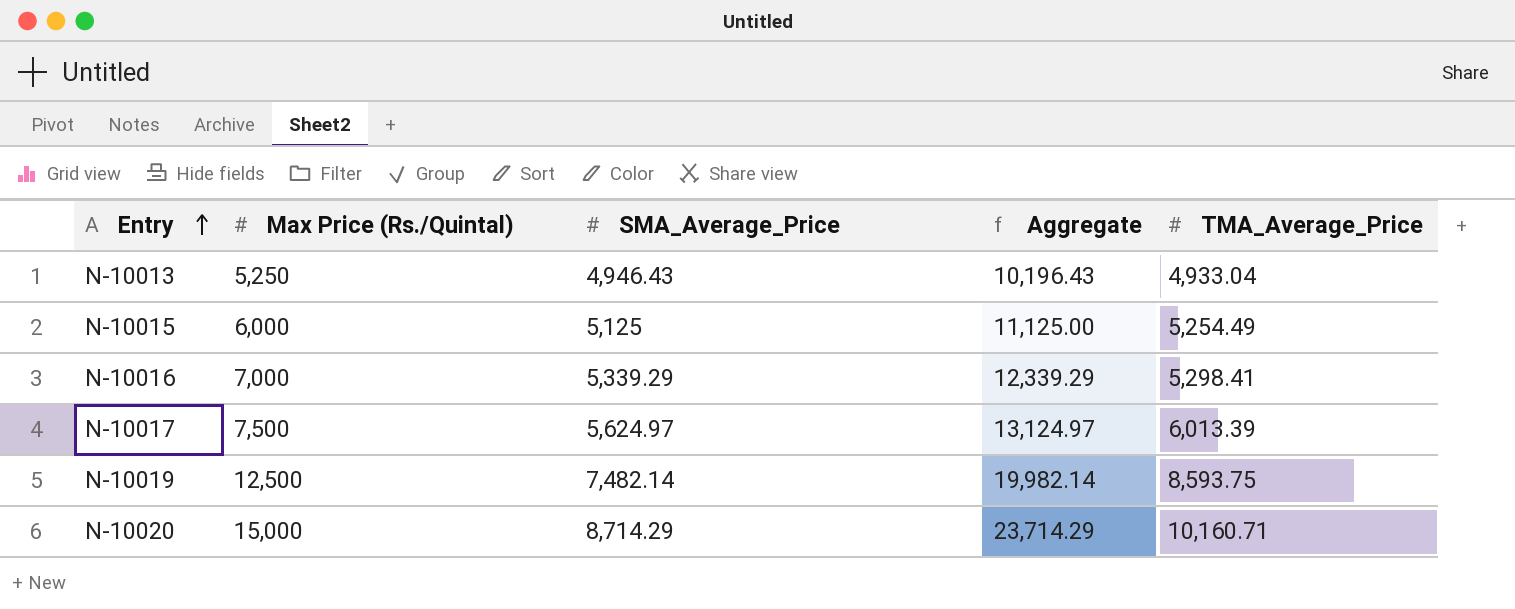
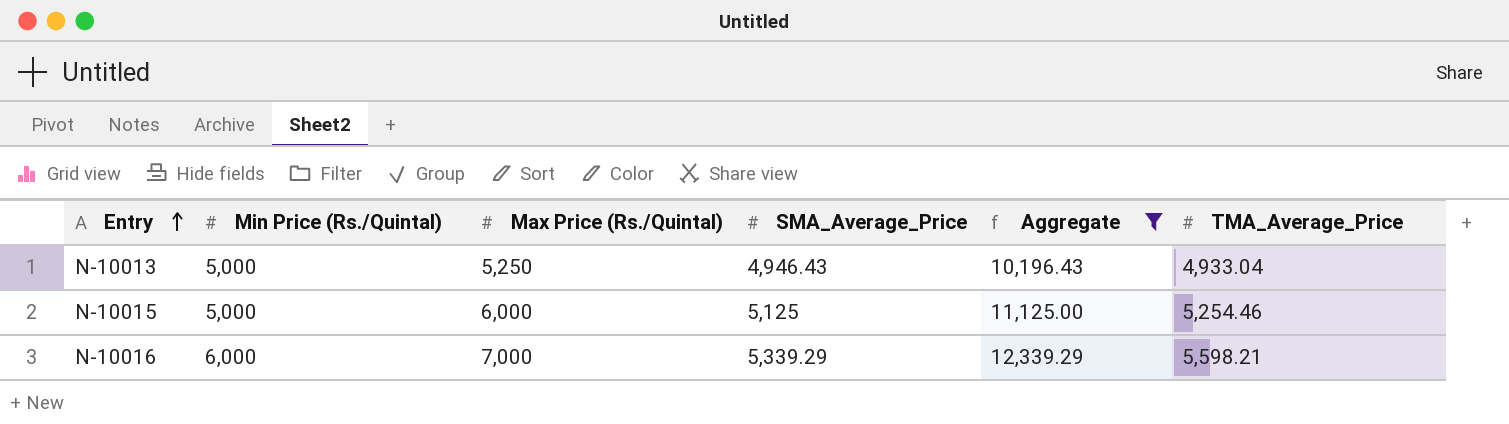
filter: none -> Aggregate <= 12,339.29
column Min Price (Rs./Quintal) | position: none -> 2
N-10015 | TMA_Average_Price: 5,254.49 -> 5,254.46
N-10016 | TMA_Average_Price: 5,298.41 -> 5,598.21

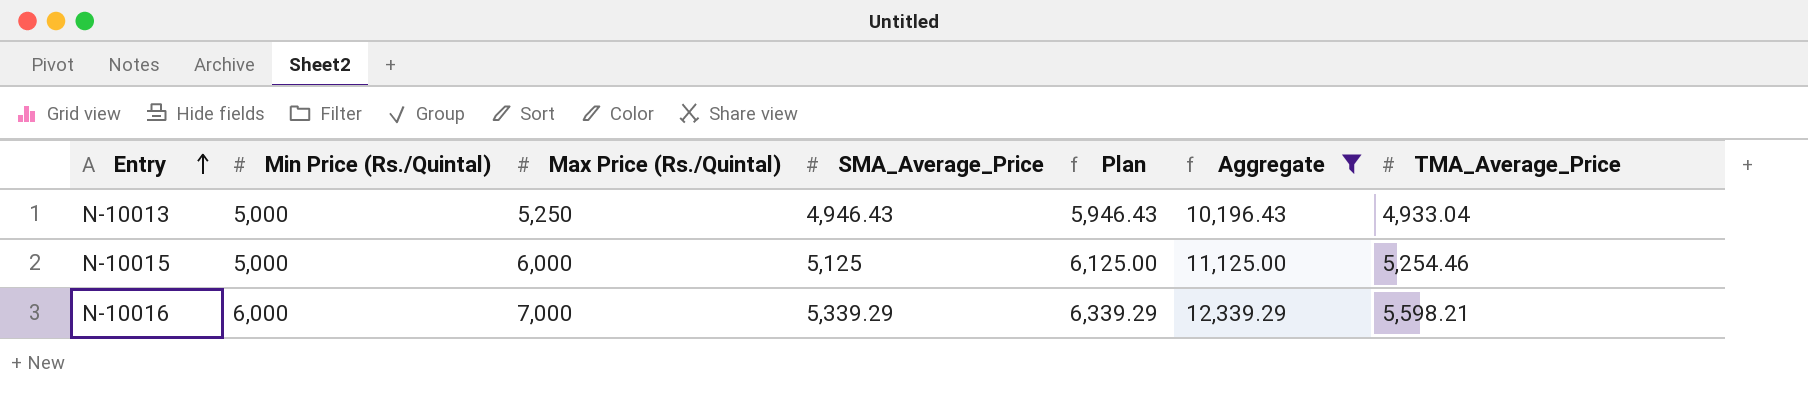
column Plan | formula: none -> [SMA_Average_Price] + 1000

